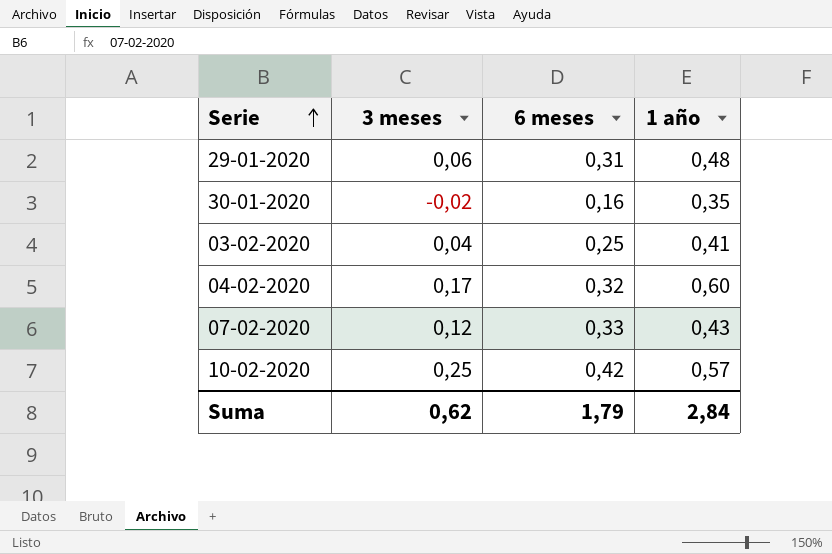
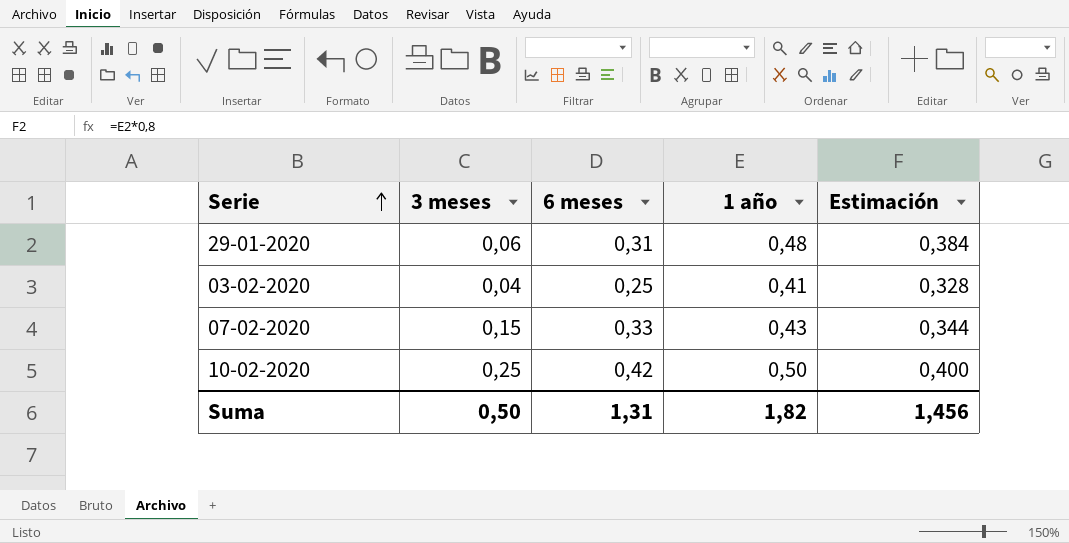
column Estimación | formula: none -> [1 año] * 0,8
row 30-01-2020: -0,02 | 0,16 | 0,35 -> none
row 04-02-2020: 0,17 | 0,32 | 0,60 -> none
07-02-2020 | 3 meses: 0,12 -> 0,15
10-02-2020 | 1 año: 0,57 -> 0,50
Suma | 3 meses: 0,62 -> 0,50
Suma | 6 meses: 1,79 -> 1,31
Suma | 1 año: 2,84 -> 1,82

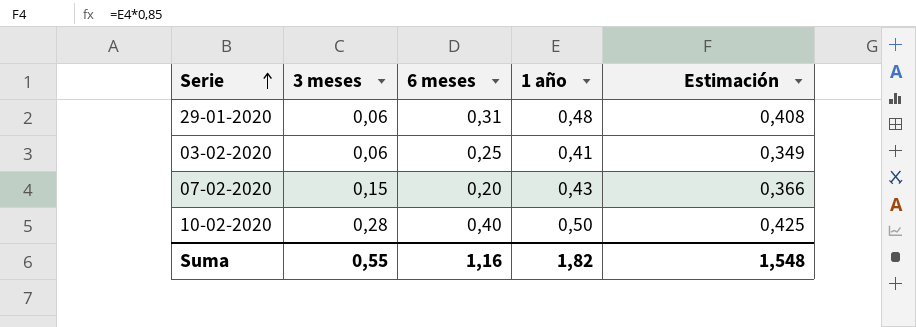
column Estimación | formula: [1 año] * 0,8 -> [1 año] * 0,85
03-02-2020 | 3 meses: 0,04 -> 0,06
07-02-2020 | 6 meses: 0,33 -> 0,20
10-02-2020 | 3 meses: 0,25 -> 0,28
10-02-2020 | 6 meses: 0,42 -> 0,40
Suma | 3 meses: 0,50 -> 0,55
Suma | 6 meses: 1,31 -> 1,16
Suma | Estimación: 1,456 -> 1,548

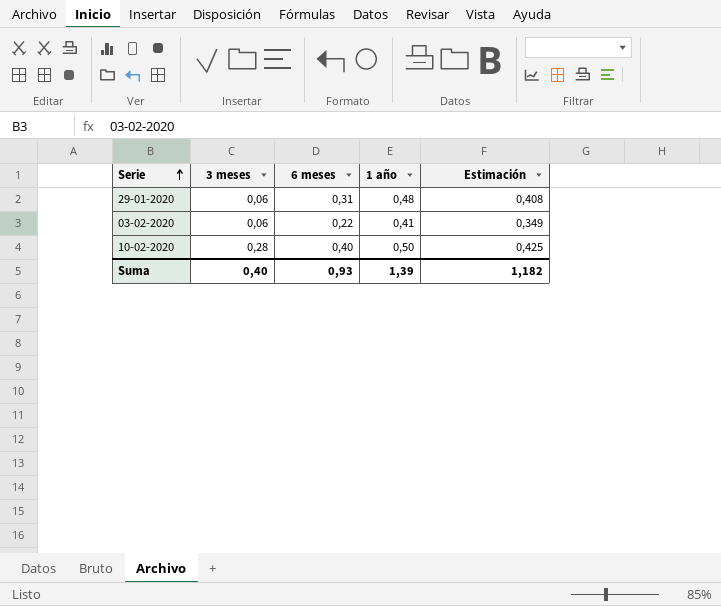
row 07-02-2020: 0,15 | 0,20 | 0,43 | 0,366 -> none
03-02-2020 | 6 meses: 0,25 -> 0,22
Suma | 3 meses: 0,55 -> 0,40
Suma | 6 meses: 1,16 -> 0,93
Suma | 1 año: 1,82 -> 1,39
Suma | Estimación: 1,548 -> 1,182

